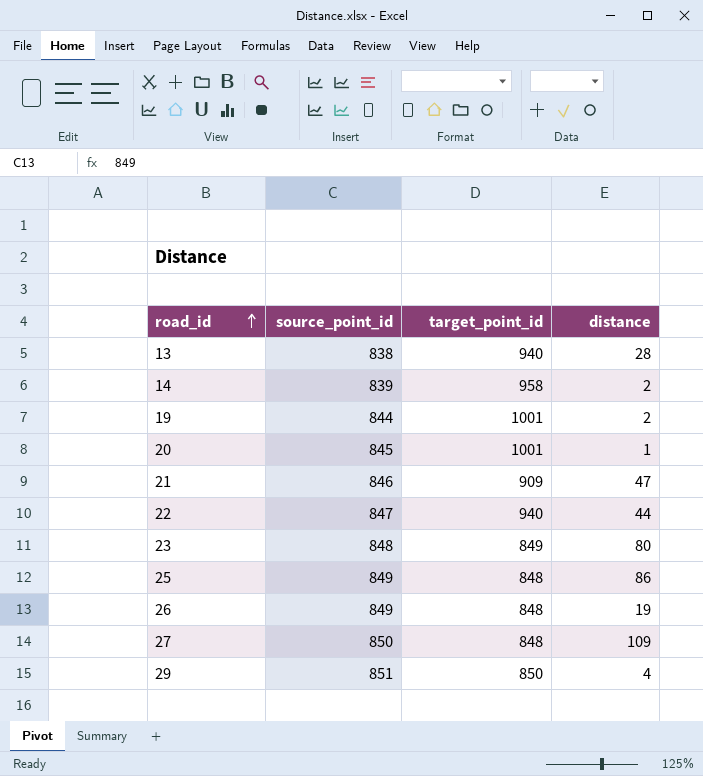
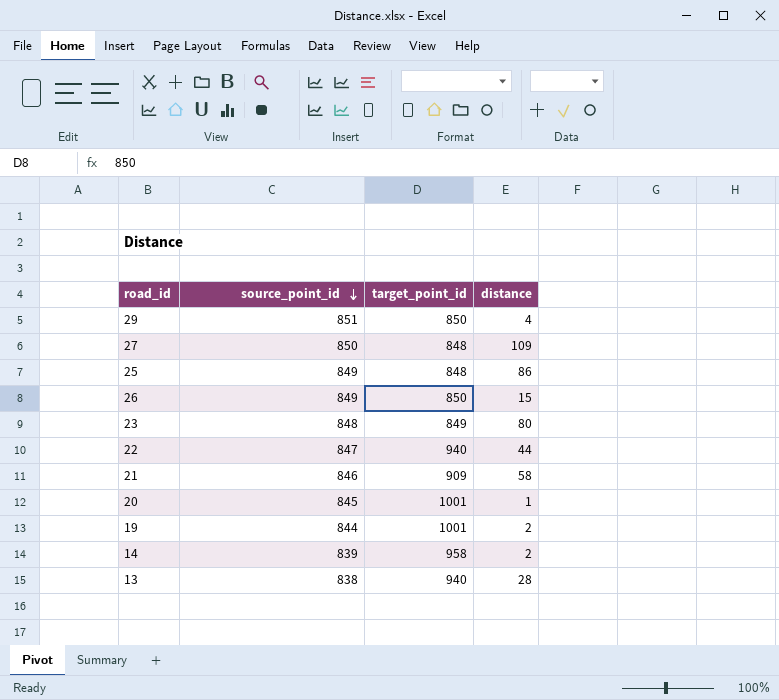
row order: road_id ascending -> source_point_id descending
26 | target_point_id: 848 -> 850
26 | distance: 19 -> 15
21 | distance: 47 -> 58

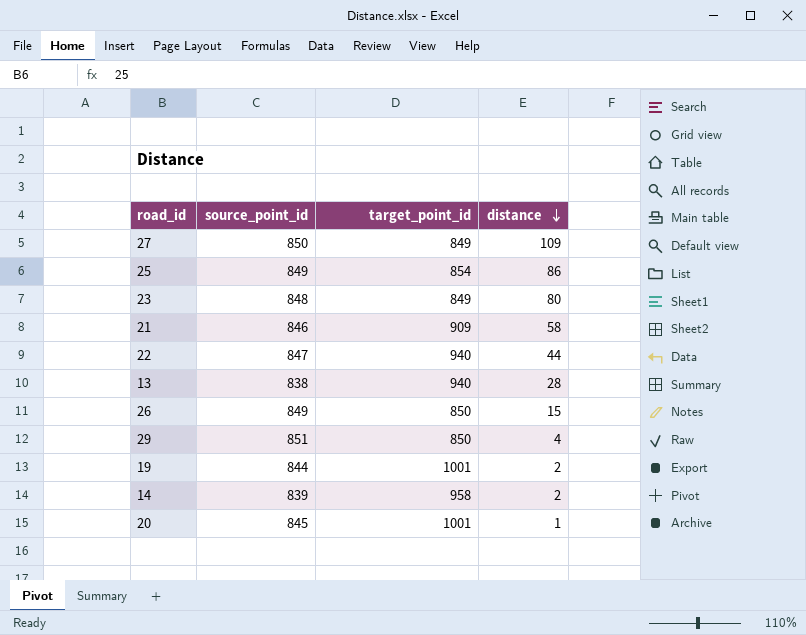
row order: source_point_id descending -> distance descending
27 | target_point_id: 848 -> 849
25 | target_point_id: 848 -> 854

